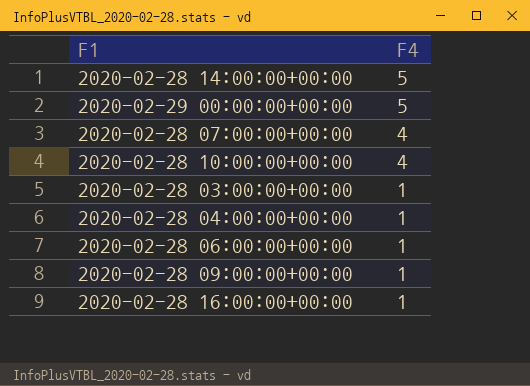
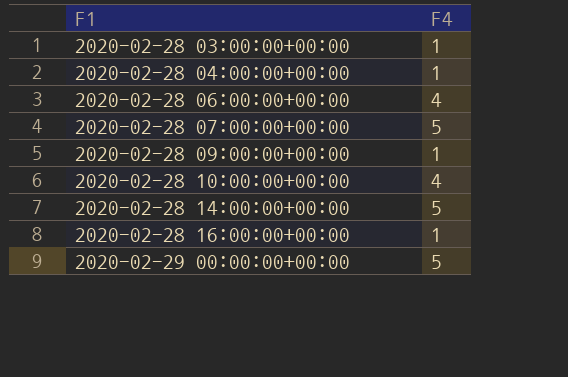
row order: F4 descending -> F1 ascending
2020-02-28 06:00:00+00:00 | F4: 1 -> 4
2020-02-28 07:00:00+00:00 | F4: 4 -> 5

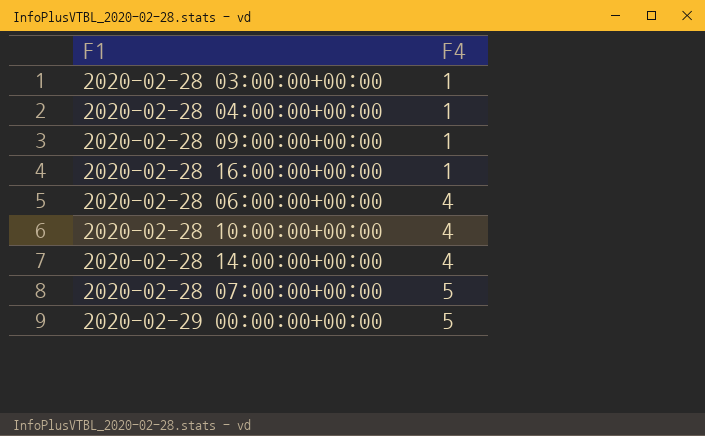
row order: F1 ascending -> F4 ascending
2020-02-28 14:00:00+00:00 | F4: 5 -> 4

